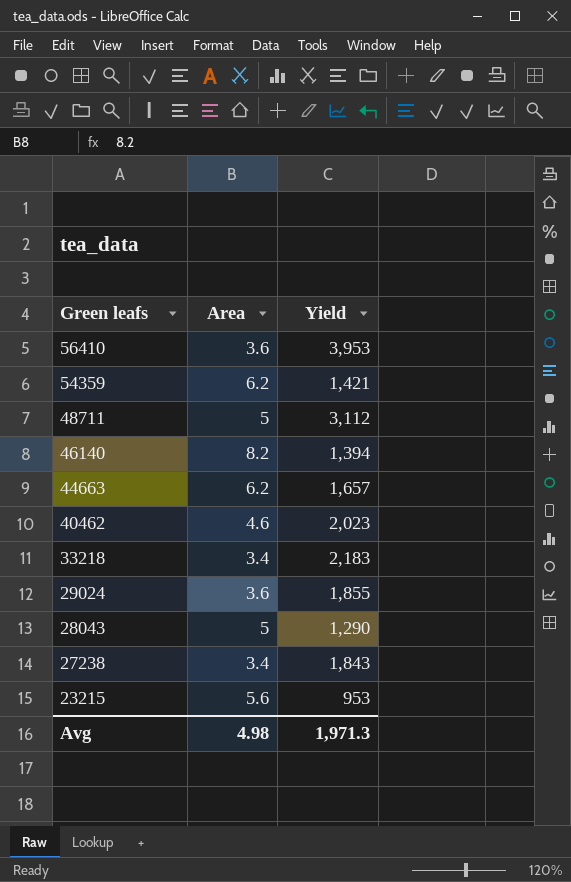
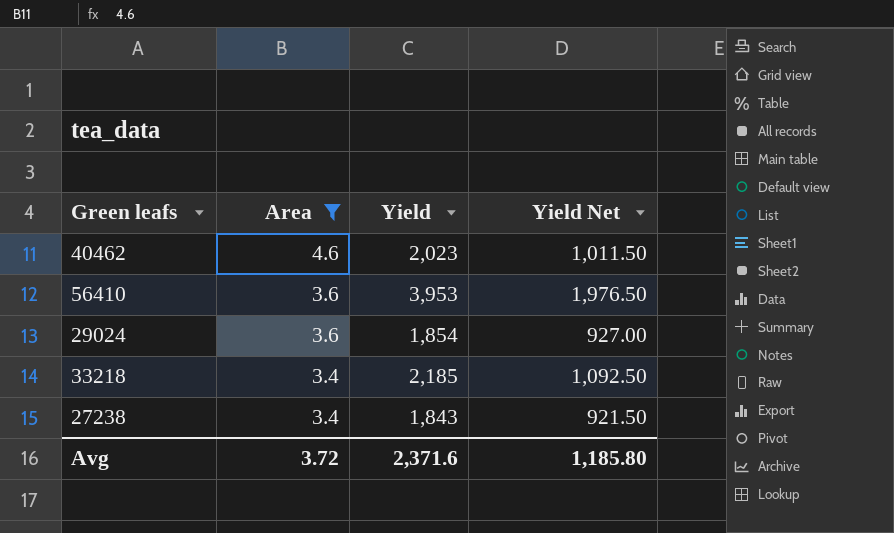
filter: none -> Area <= 4.6
row order: Green leafs descending -> Area descending
column Yield Net | formula: none -> [Yield] * 0.5
29024 | Yield: 1,855 -> 1,854
33218 | Yield: 2,183 -> 2,185
Avg | Area: 4.98 -> 3.72
Avg | Yield: 1,971.3 -> 2,371.6

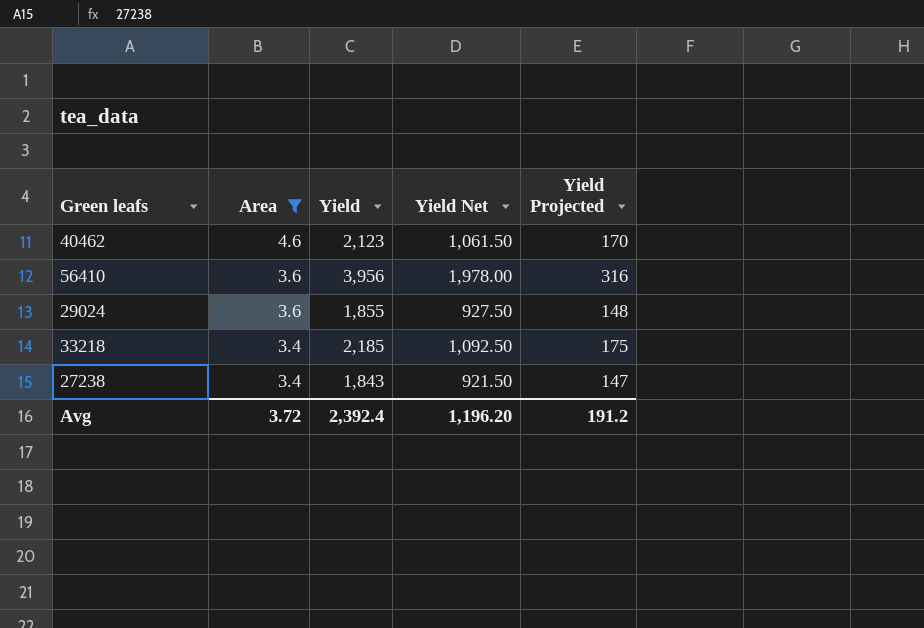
column Yield Projected | formula: none -> [Yield] * 0.08
40462 | Yield: 2,023 -> 2,123
40462 | Yield Net: 1,011.50 -> 1,061.50
56410 | Yield: 3,953 -> 3,956
56410 | Yield Net: 1,976.50 -> 1,978.00
29024 | Yield: 1,854 -> 1,855
29024 | Yield Net: 927.00 -> 927.50
Avg | Yield: 2,371.6 -> 2,392.4
Avg | Yield Net: 1,185.80 -> 1,196.20

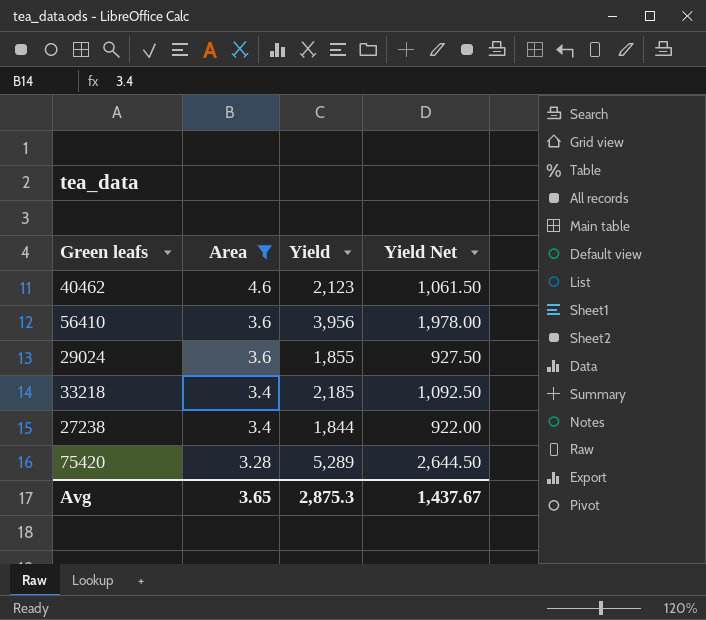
column Yield Projected | formula: [Yield] * 0.08 -> none
27238 | Yield: 1,843 -> 1,844
27238 | Yield Net: 921.50 -> 922.00
row 75420: none -> 3.28 | 5,289 | 2,644.50
Avg | Area: 3.72 -> 3.65
Avg | Yield: 2,392.4 -> 2,875.3
Avg | Yield Net: 1,196.20 -> 1,437.67

